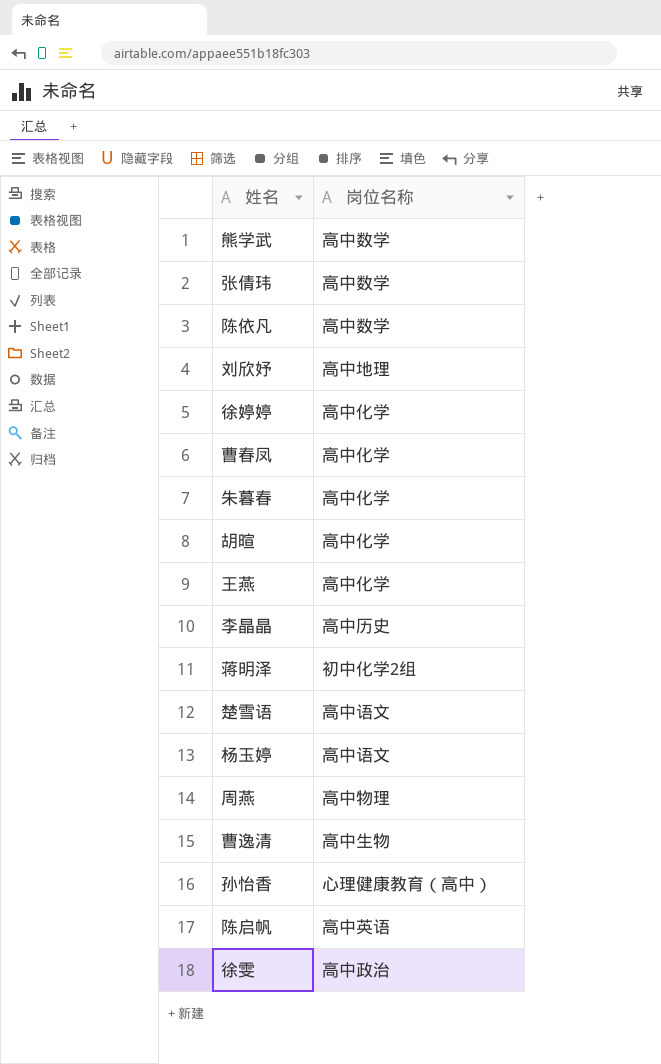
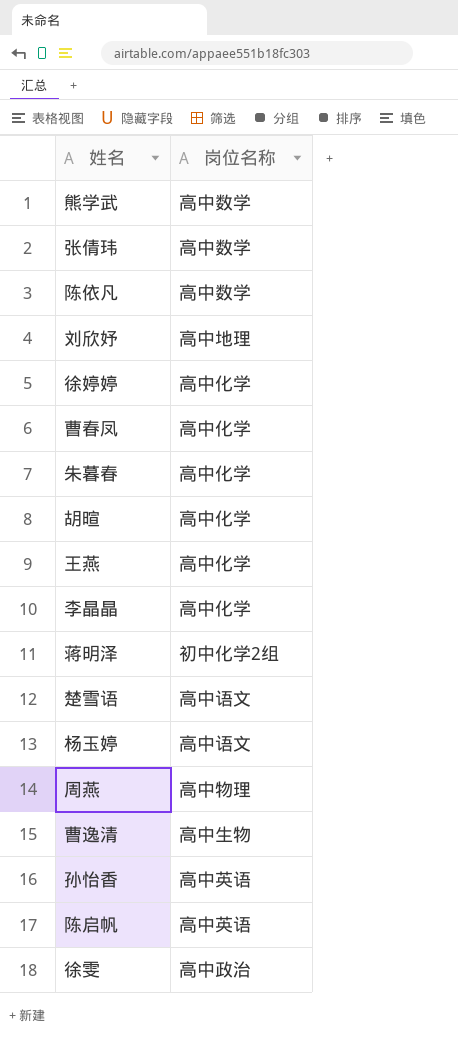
李晶晶 | 岗位名称: 高中历史 -> 高中化学
孙怡香 | 岗位名称: 心理健康教育（高中） -> 高中英语

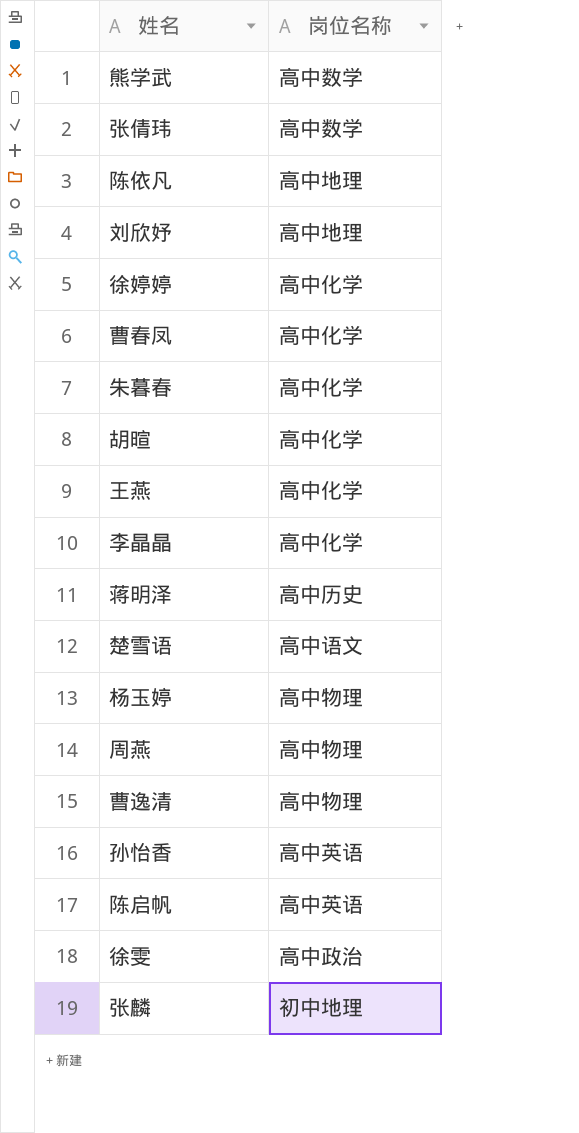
陈依凡 | 岗位名称: 高中数学 -> 高中地理
蒋明泽 | 岗位名称: 初中化学2组 -> 高中历史
杨玉婷 | 岗位名称: 高中语文 -> 高中物理
曹逸清 | 岗位名称: 高中生物 -> 高中物理
row 张麟: none -> 初中地理

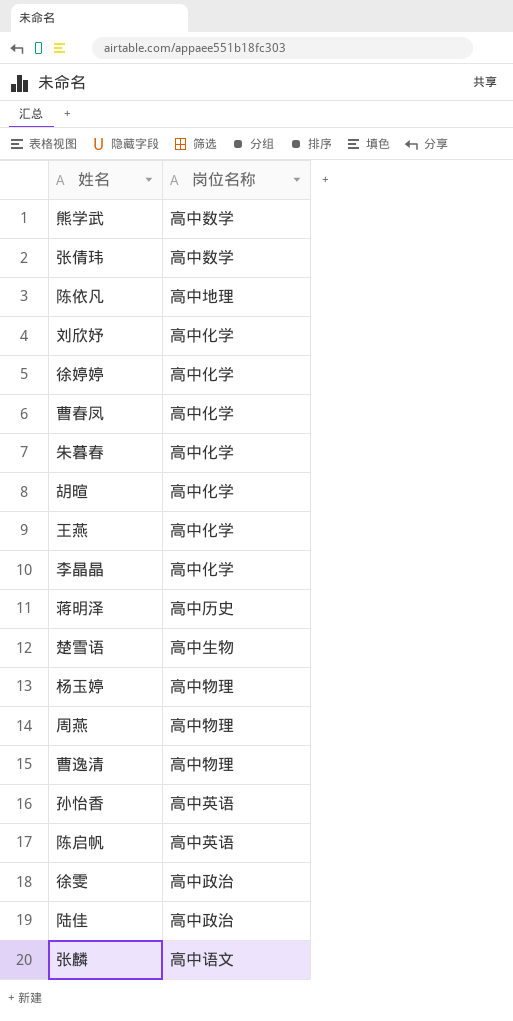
刘欣妤 | 岗位名称: 高中地理 -> 高中化学
楚雪语 | 岗位名称: 高中语文 -> 高中生物
row 陆佳: none -> 高中政治
张麟 | 岗位名称: 初中地理 -> 高中语文

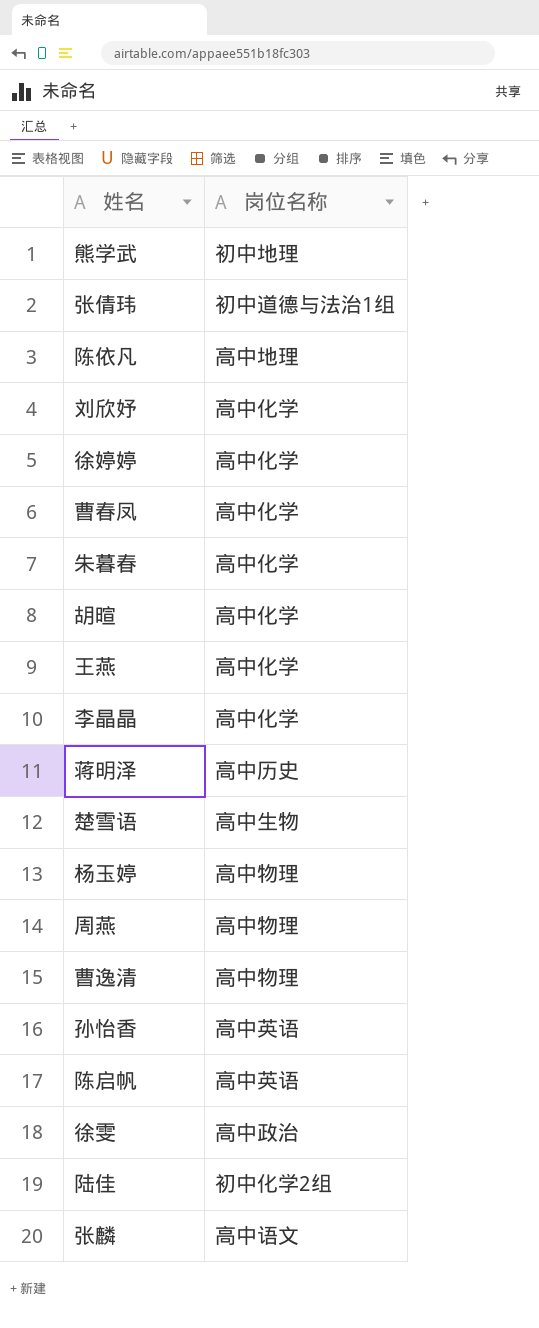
熊学武 | 岗位名称: 高中数学 -> 初中地理
张倩玮 | 岗位名称: 高中数学 -> 初中道德与法治1组
陆佳 | 岗位名称: 高中政治 -> 初中化学2组

